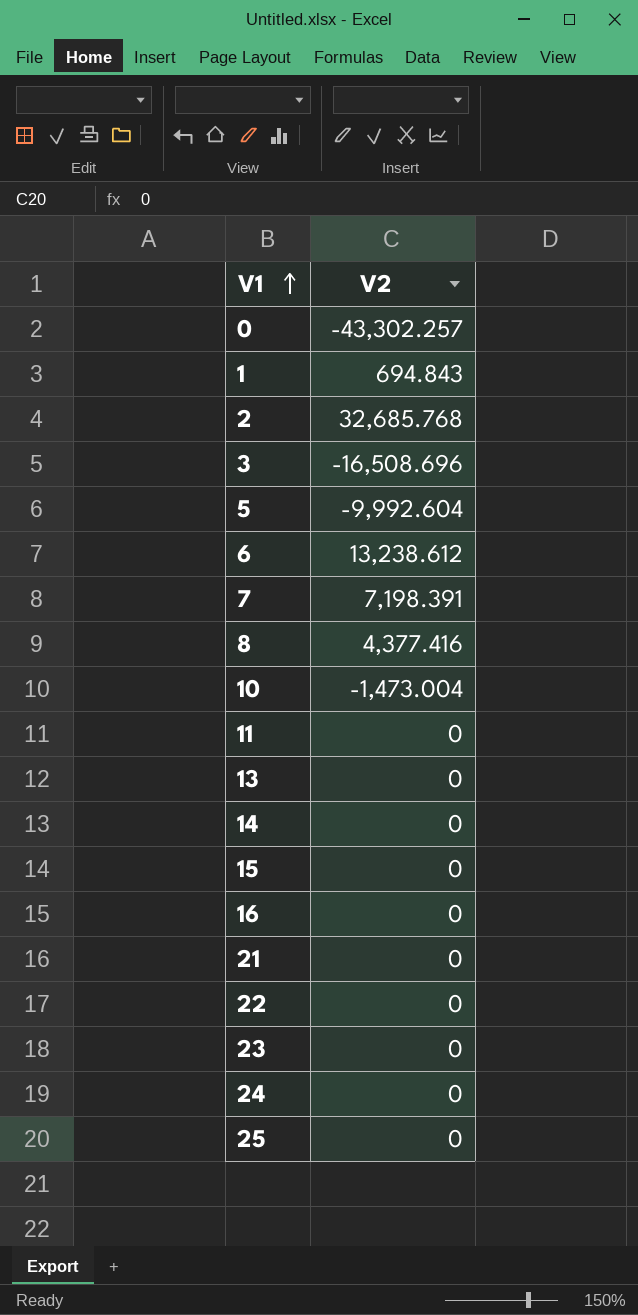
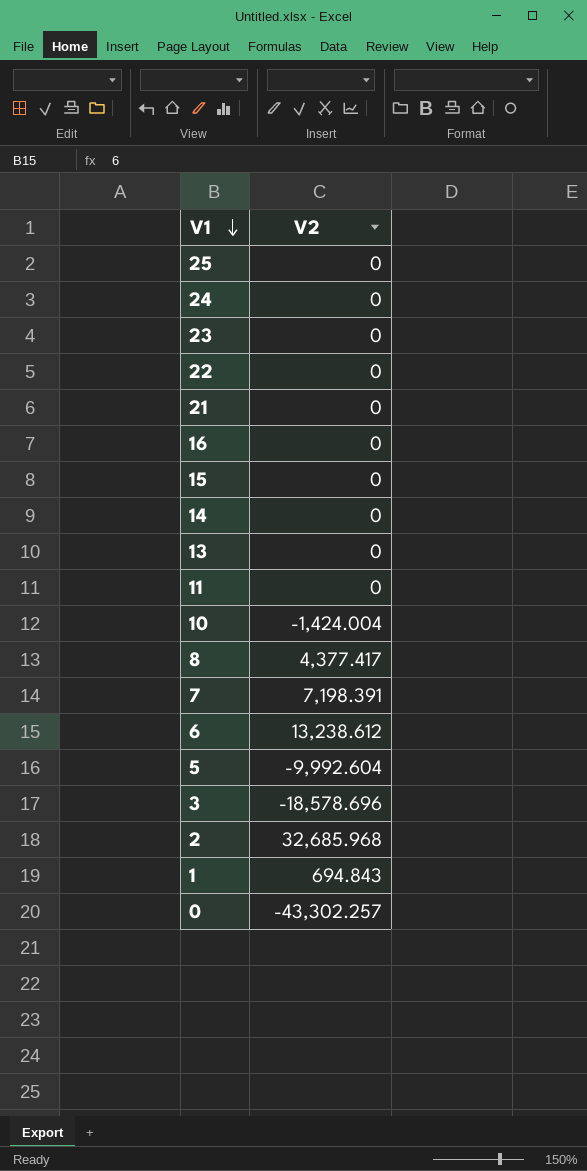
row order: V1 ascending -> V1 descending
10 | V2: -1,473.004 -> -1,424.004
8 | V2: 4,377.416 -> 4,377.417
3 | V2: -16,508.696 -> -18,578.696
2 | V2: 32,685.768 -> 32,685.968

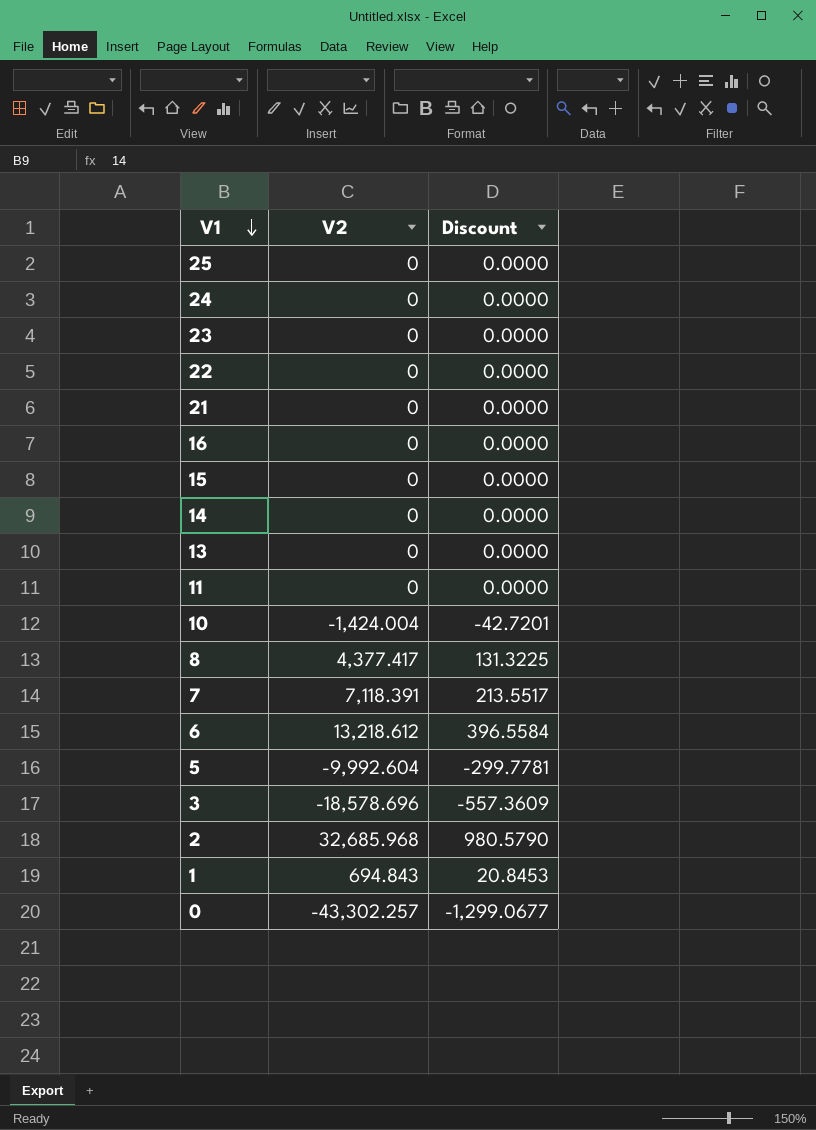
column Discount | formula: none -> [V2] * 0.03
7 | V2: 7,198.391 -> 7,118.391
6 | V2: 13,238.612 -> 13,218.612

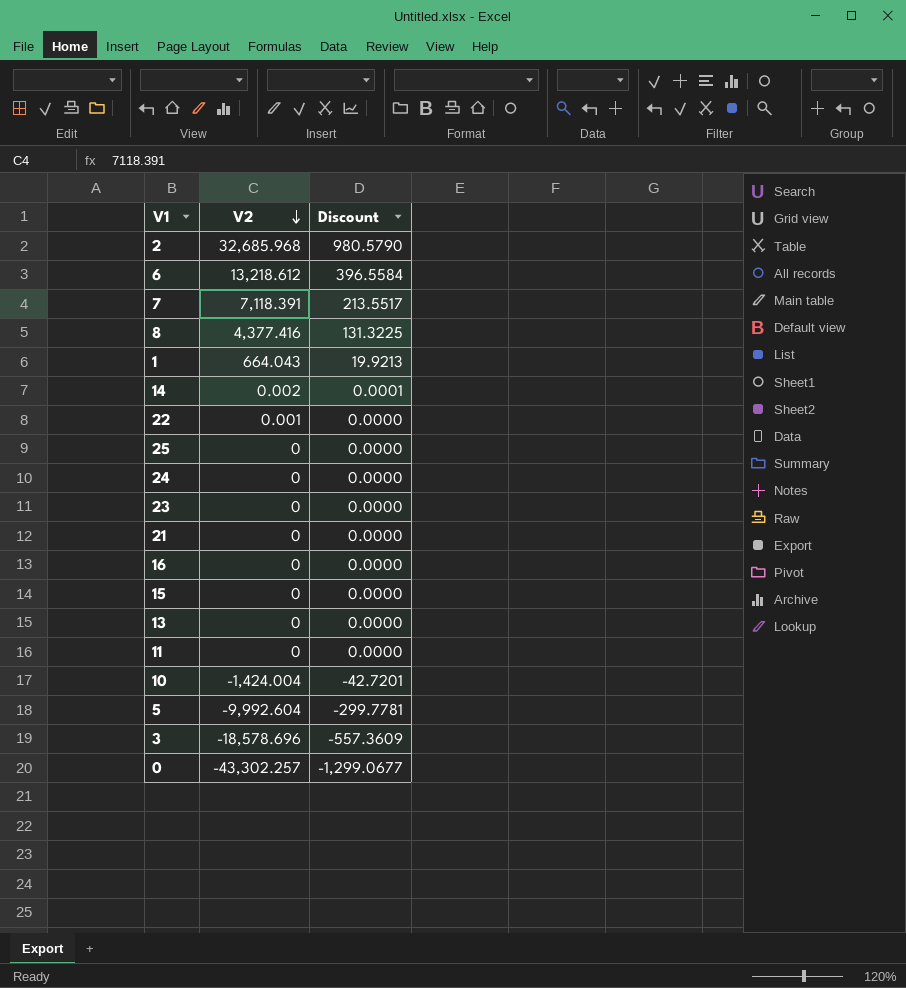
row order: V1 descending -> V2 descending
8 | V2: 4,377.417 -> 4,377.416
1 | V2: 694.843 -> 664.043
1 | Discount: 20.8453 -> 19.9213
14 | V2: 0 -> 0.002
14 | Discount: 0.0000 -> 0.0001
22 | V2: 0 -> 0.001

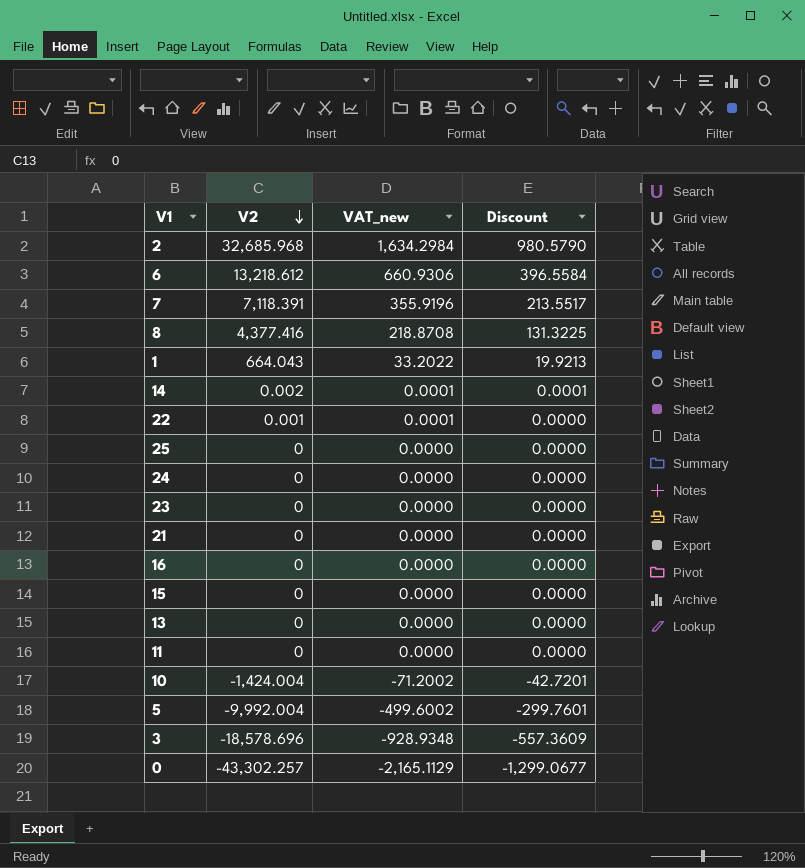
column VAT_new | formula: none -> [V2] * 0.05
5 | V2: -9,992.604 -> -9,992.004
5 | Discount: -299.7781 -> -299.7601

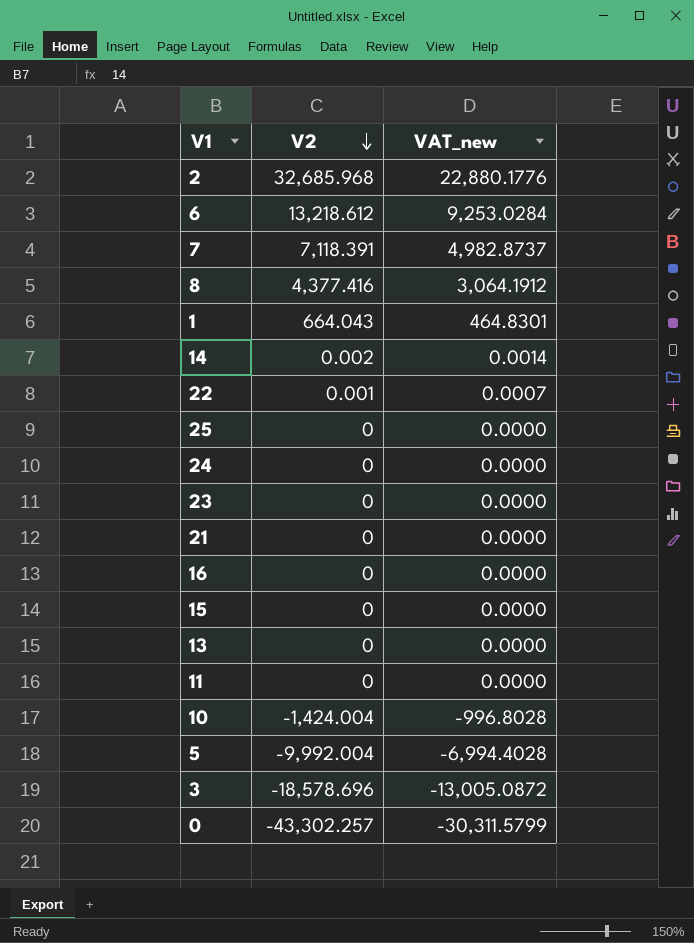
column Discount | formula: [V2] * 0.03 -> none
column VAT_new | formula: [V2] * 0.05 -> [V2] * 0.7

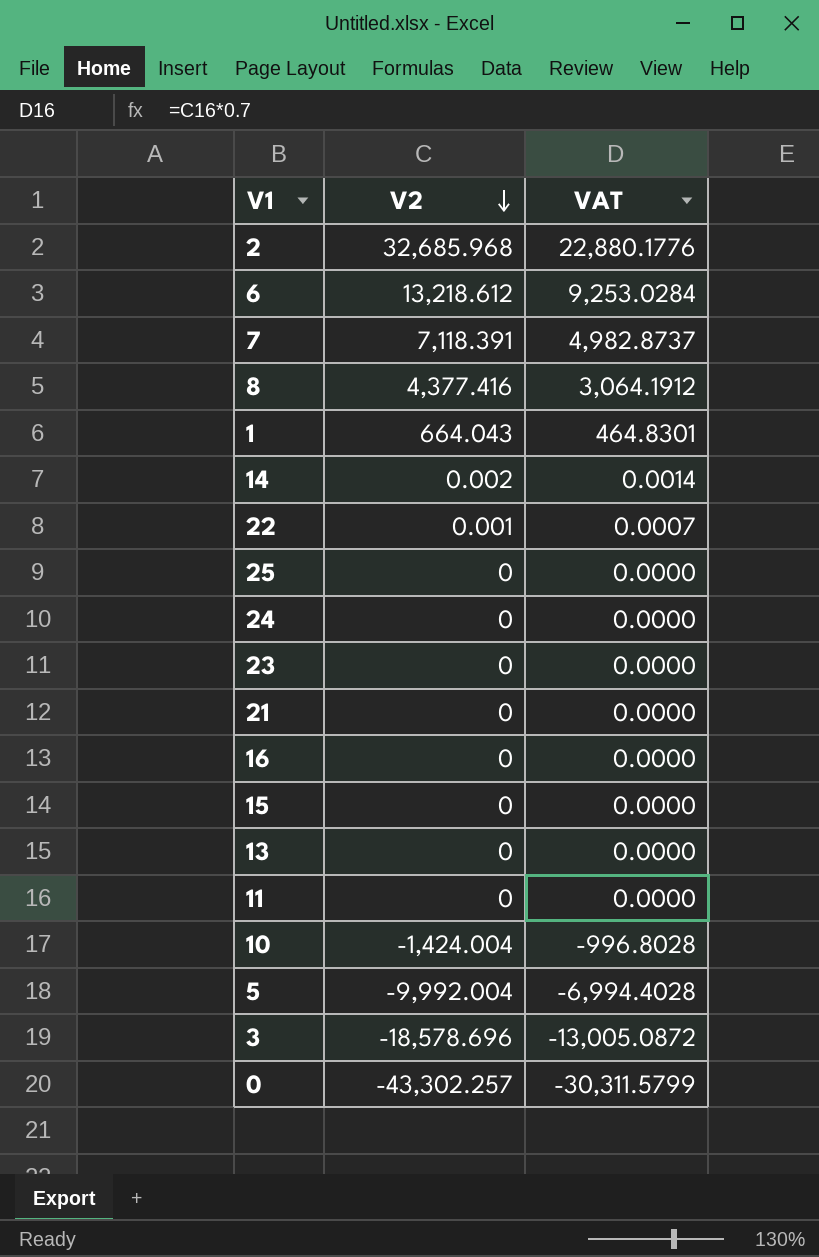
column name: VAT_new -> VAT

